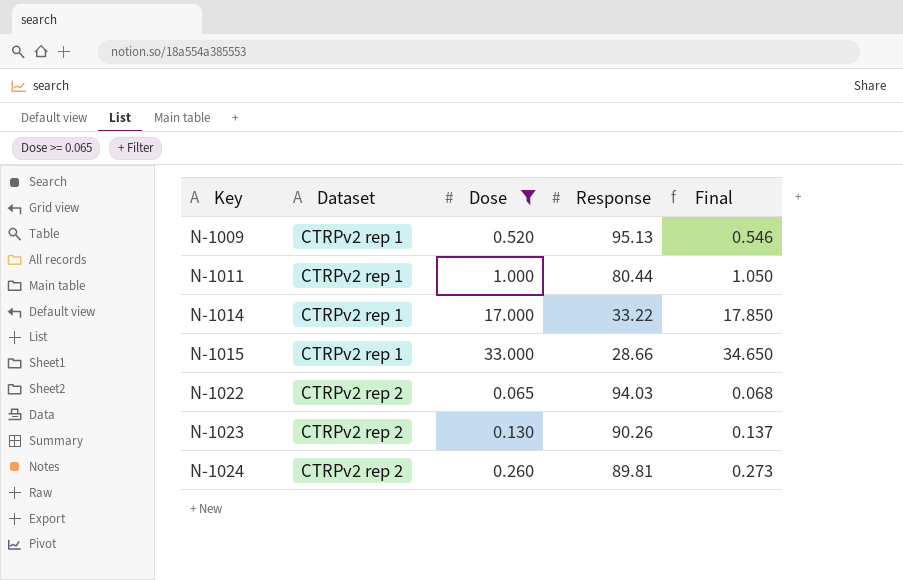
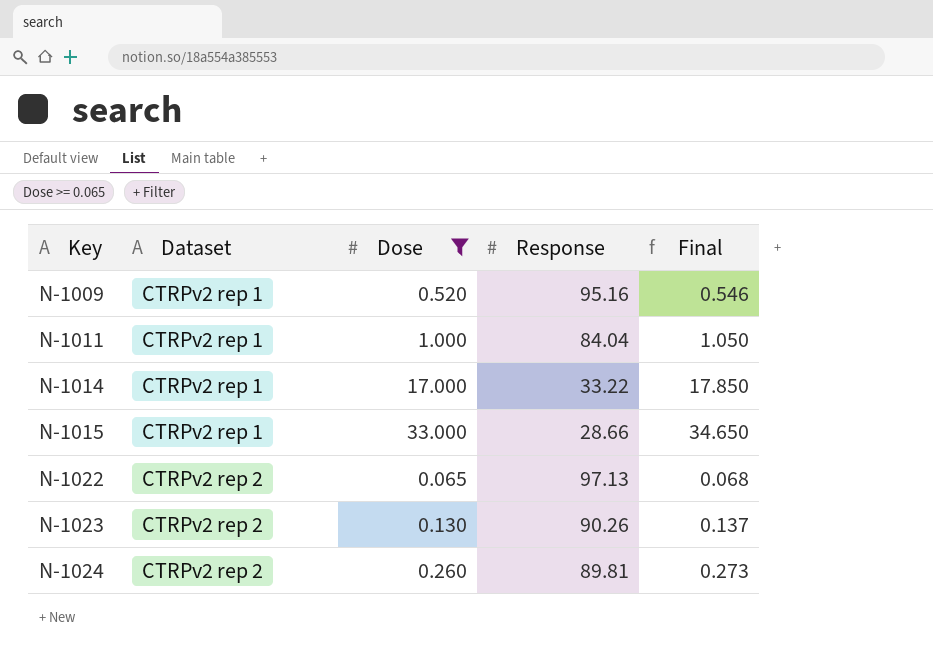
N-1009 | Response: 95.13 -> 95.16
N-1011 | Response: 80.44 -> 84.04
N-1022 | Response: 94.03 -> 97.13

